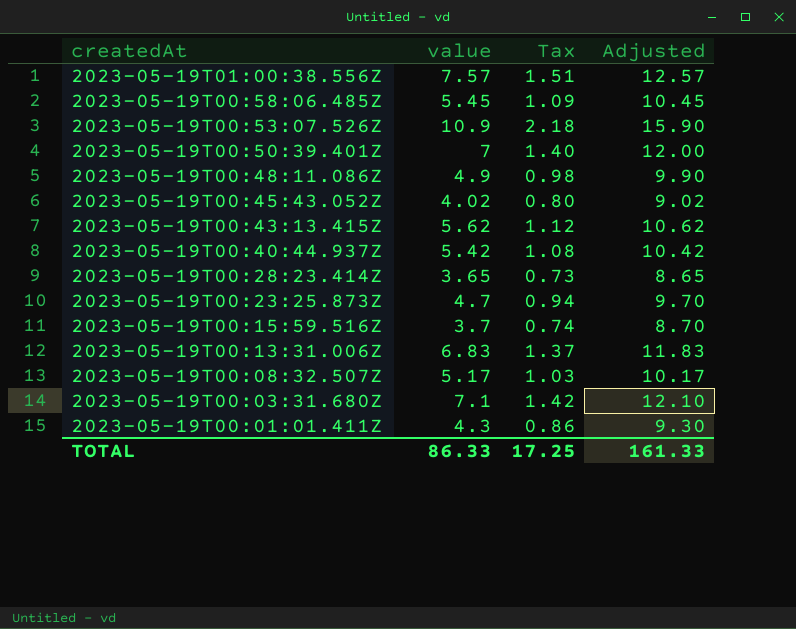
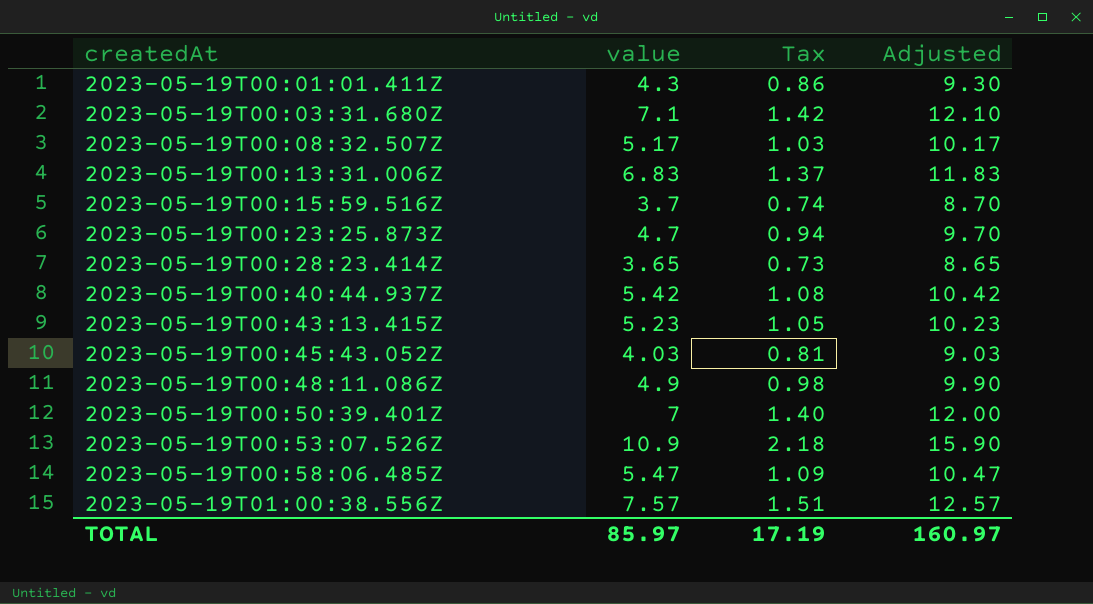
row order: createdAt descending -> createdAt ascending
2023-05-19T00:43:13.415Z | value: 5.62 -> 5.23
2023-05-19T00:43:13.415Z | Tax: 1.12 -> 1.05
2023-05-19T00:43:13.415Z | Adjusted: 10.62 -> 10.23
2023-05-19T00:45:43.052Z | value: 4.02 -> 4.03
2023-05-19T00:45:43.052Z | Tax: 0.80 -> 0.81
2023-05-19T00:45:43.052Z | Adjusted: 9.02 -> 9.03
2023-05-19T00:58:06.485Z | value: 5.45 -> 5.47
2023-05-19T00:58:06.485Z | Adjusted: 10.45 -> 10.47
TOTAL | value: 86.33 -> 85.97
TOTAL | Tax: 17.25 -> 17.19
TOTAL | Adjusted: 161.33 -> 160.97

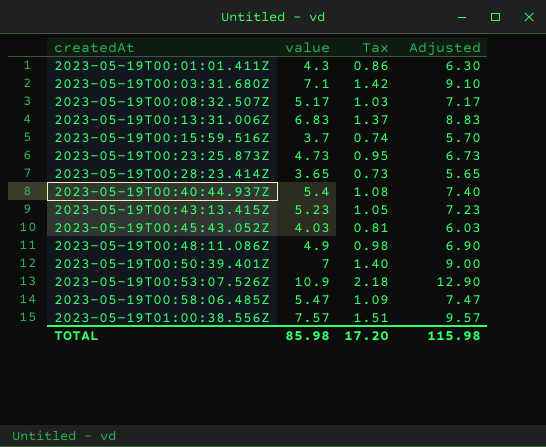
column Adjusted | formula: [value] + 5 -> [value] + 2
2023-05-19T00:23:25.873Z | value: 4.7 -> 4.73
2023-05-19T00:23:25.873Z | Tax: 0.94 -> 0.95
2023-05-19T00:40:44.937Z | value: 5.42 -> 5.4
TOTAL | value: 85.97 -> 85.98
TOTAL | Tax: 17.19 -> 17.20
TOTAL | Adjusted: 160.97 -> 115.98

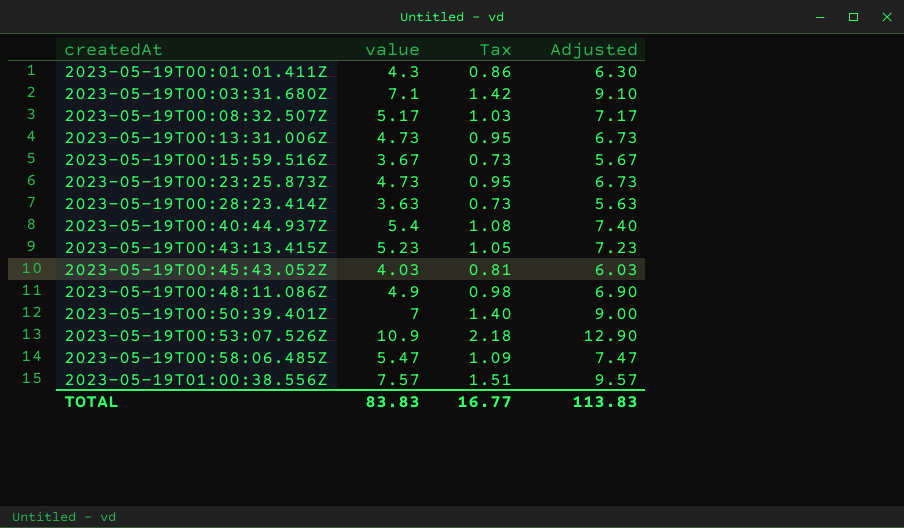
2023-05-19T00:13:31.006Z | value: 6.83 -> 4.73
2023-05-19T00:13:31.006Z | Tax: 1.37 -> 0.95
2023-05-19T00:13:31.006Z | Adjusted: 8.83 -> 6.73
2023-05-19T00:15:59.516Z | value: 3.7 -> 3.67
2023-05-19T00:15:59.516Z | Tax: 0.74 -> 0.73
2023-05-19T00:15:59.516Z | Adjusted: 5.70 -> 5.67
2023-05-19T00:28:23.414Z | value: 3.65 -> 3.63
2023-05-19T00:28:23.414Z | Adjusted: 5.65 -> 5.63
TOTAL | value: 85.98 -> 83.83
TOTAL | Tax: 17.20 -> 16.77
TOTAL | Adjusted: 115.98 -> 113.83

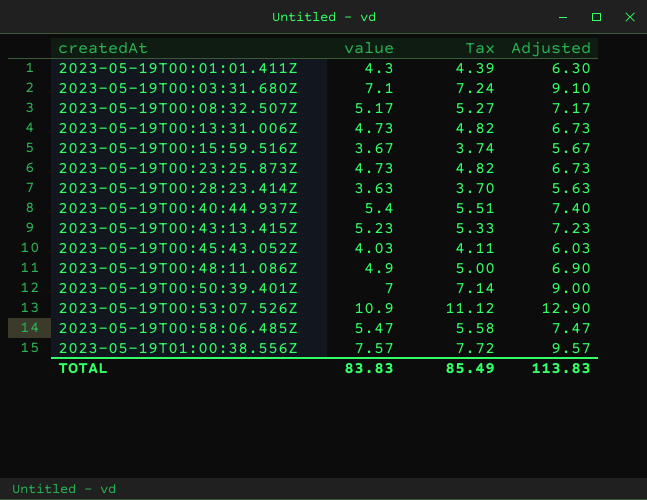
column Tax | formula: [value] * 0.2 -> [value] * 1.02
TOTAL | Tax: 16.77 -> 85.49

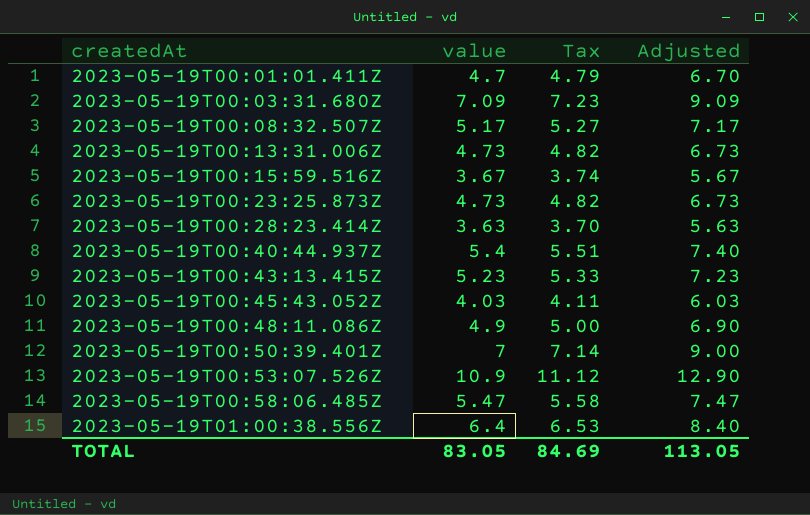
2023-05-19T00:01:01.411Z | value: 4.3 -> 4.7
2023-05-19T00:01:01.411Z | Tax: 4.39 -> 4.79
2023-05-19T00:01:01.411Z | Adjusted: 6.30 -> 6.70
2023-05-19T00:03:31.680Z | value: 7.1 -> 7.09
2023-05-19T00:03:31.680Z | Tax: 7.24 -> 7.23
2023-05-19T00:03:31.680Z | Adjusted: 9.10 -> 9.09
2023-05-19T01:00:38.556Z | value: 7.57 -> 6.4
2023-05-19T01:00:38.556Z | Tax: 7.72 -> 6.53
2023-05-19T01:00:38.556Z | Adjusted: 9.57 -> 8.40
TOTAL | value: 83.83 -> 83.05
TOTAL | Tax: 85.49 -> 84.69
TOTAL | Adjusted: 113.83 -> 113.05

